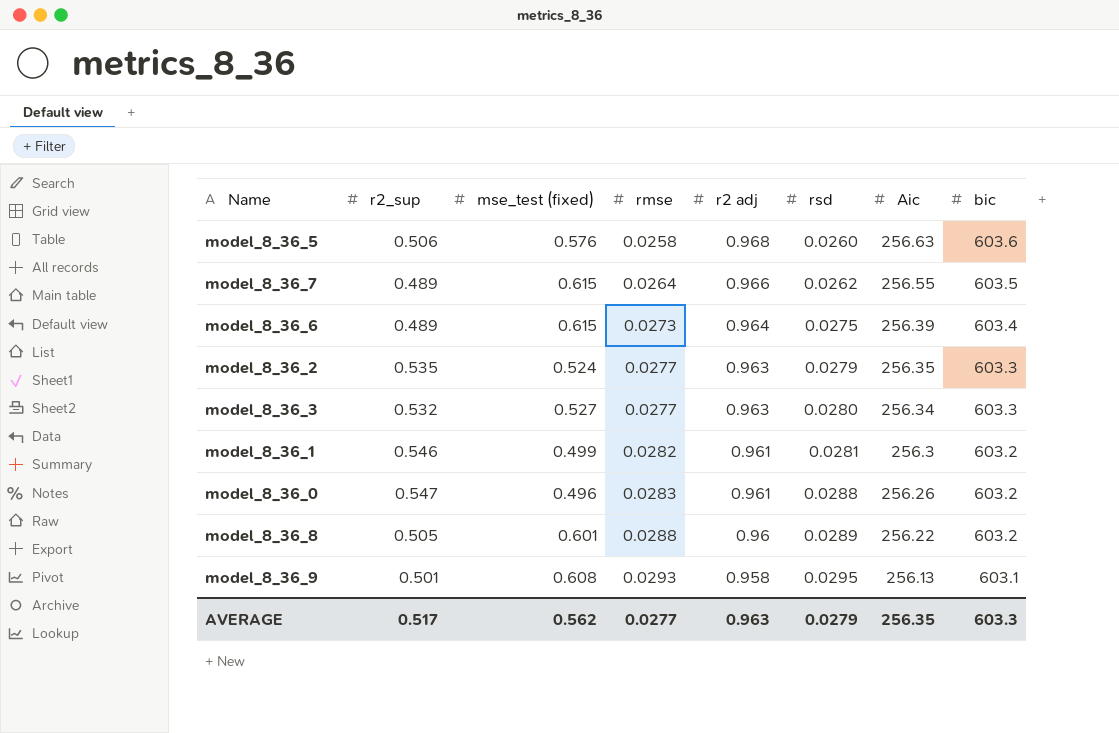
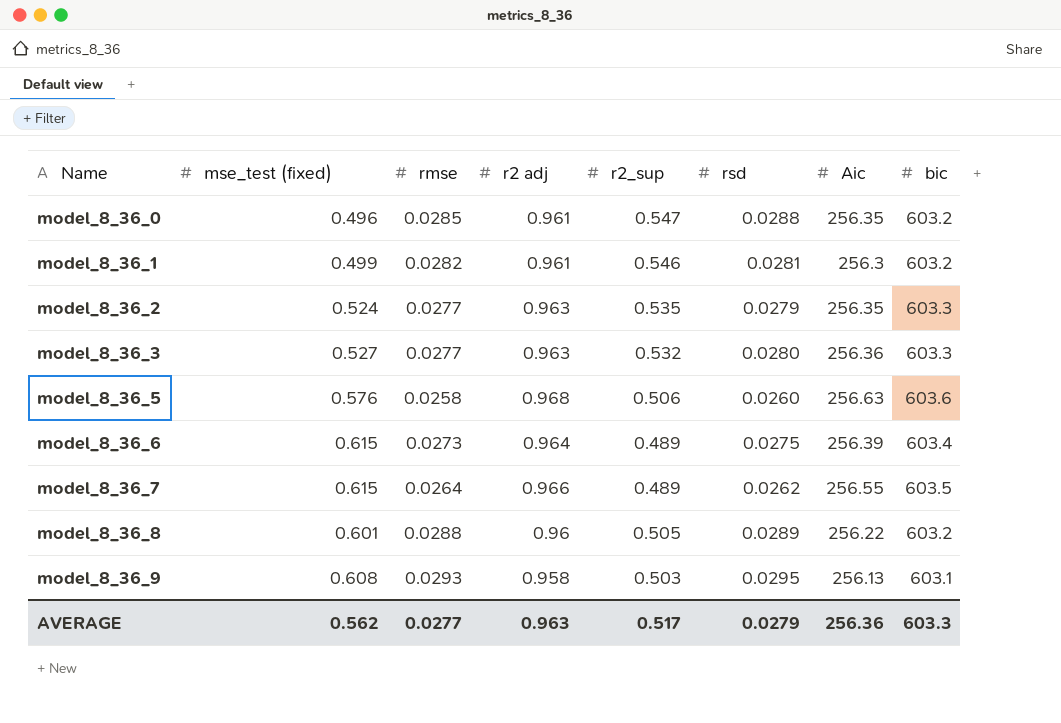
row order: rmse ascending -> Name ascending
column r2_sup | position: 2 -> 5
model_8_36_0 | rmse: 0.0283 -> 0.0285
model_8_36_0 | Aic: 256.26 -> 256.35
model_8_36_3 | Aic: 256.34 -> 256.36
model_8_36_9 | r2_sup: 0.501 -> 0.503
AVERAGE | Aic: 256.35 -> 256.36

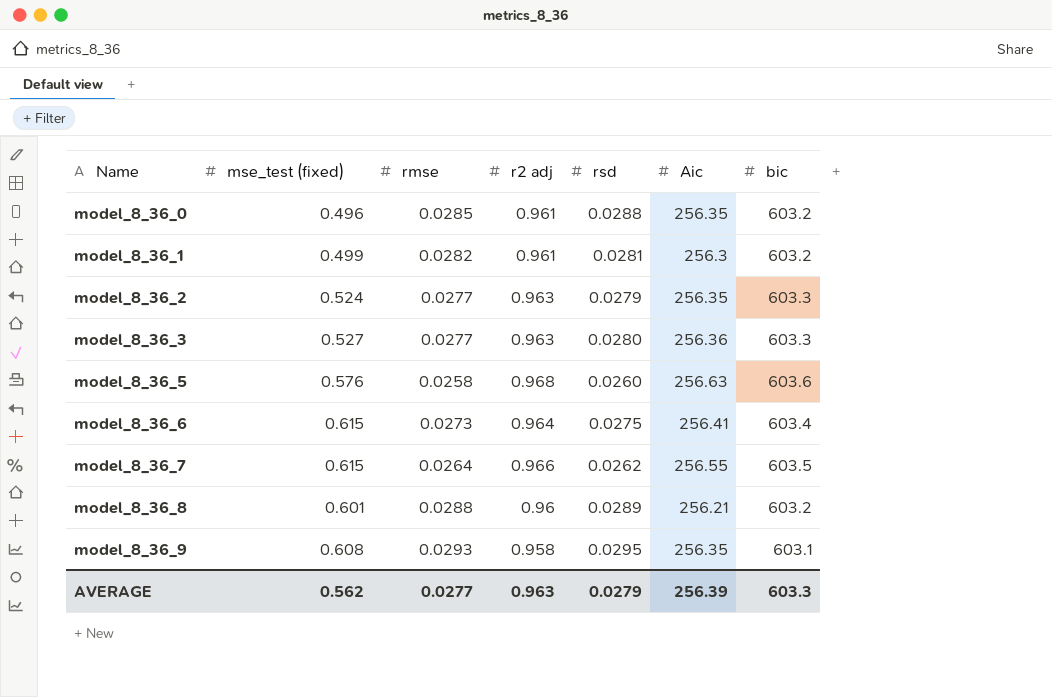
column r2_sup | position: 5 -> none
model_8_36_6 | Aic: 256.39 -> 256.41
model_8_36_8 | Aic: 256.22 -> 256.21
model_8_36_9 | Aic: 256.13 -> 256.35
AVERAGE | Aic: 256.36 -> 256.39

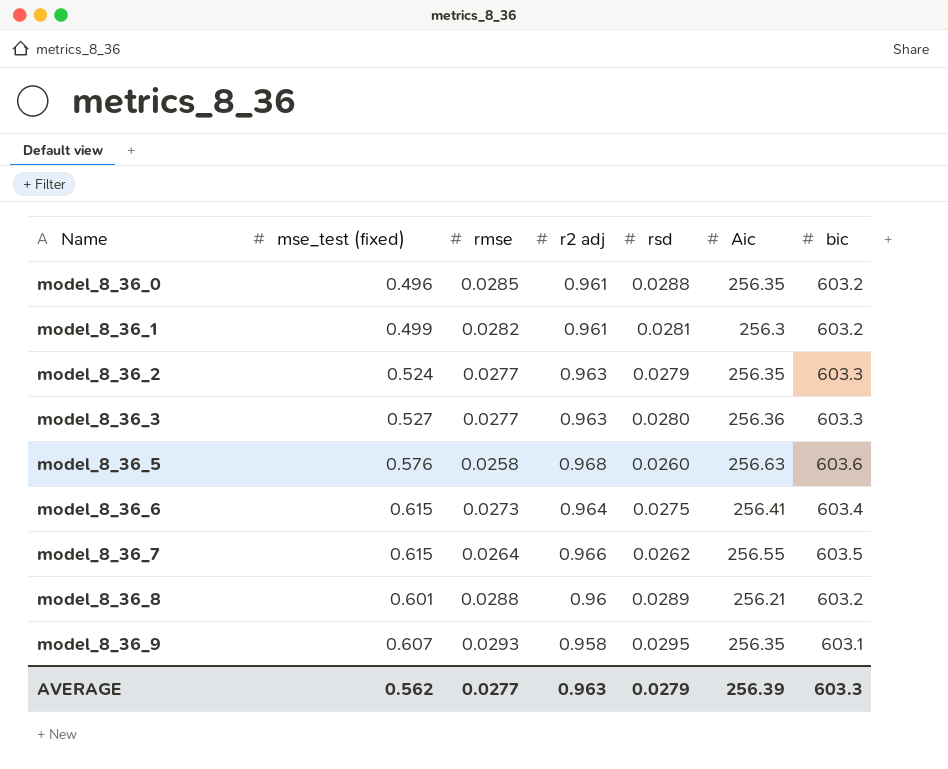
model_8_36_9 | mse_test (fixed): 0.608 -> 0.607

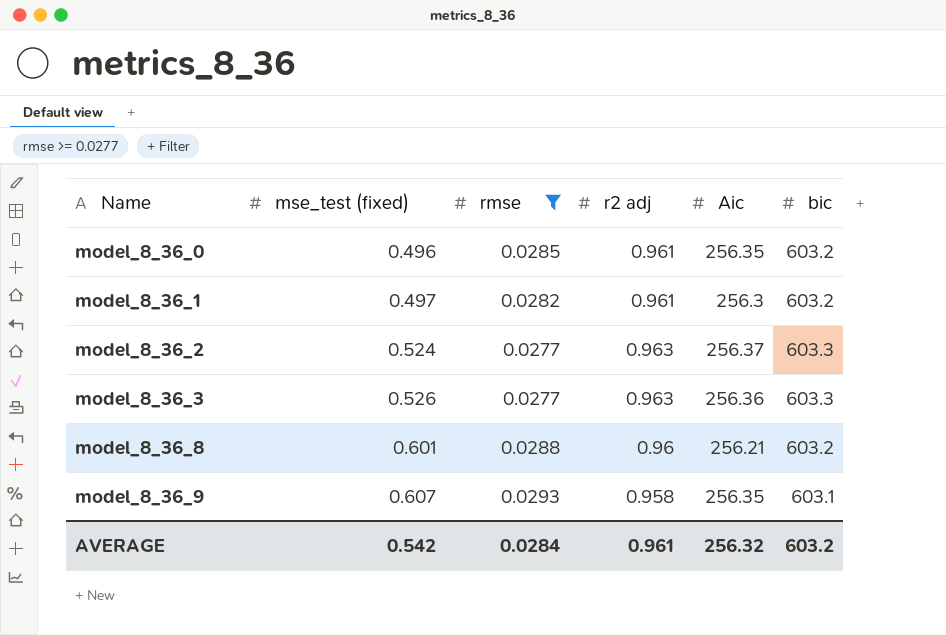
filter: none -> rmse >= 0.0277
column rsd | position: 5 -> none
model_8_36_1 | mse_test (fixed): 0.499 -> 0.497
model_8_36_2 | Aic: 256.35 -> 256.37
model_8_36_3 | mse_test (fixed): 0.527 -> 0.526
AVERAGE | mse_test (fixed): 0.562 -> 0.542
AVERAGE | rmse: 0.0277 -> 0.0284
AVERAGE | r2 adj: 0.963 -> 0.961
AVERAGE | Aic: 256.39 -> 256.32
AVERAGE | bic: 603.3 -> 603.2

